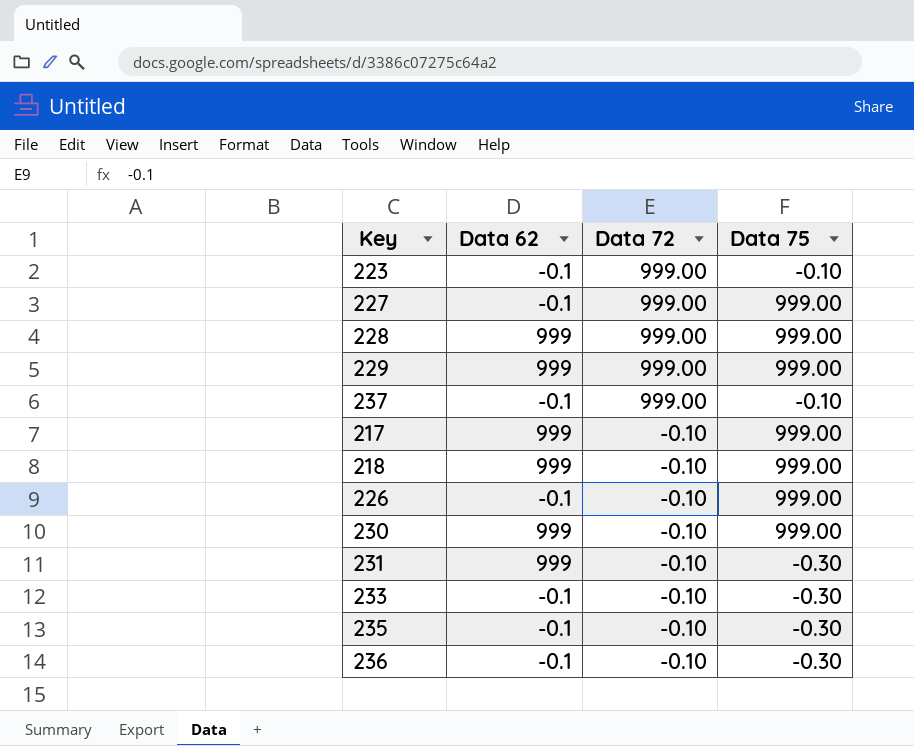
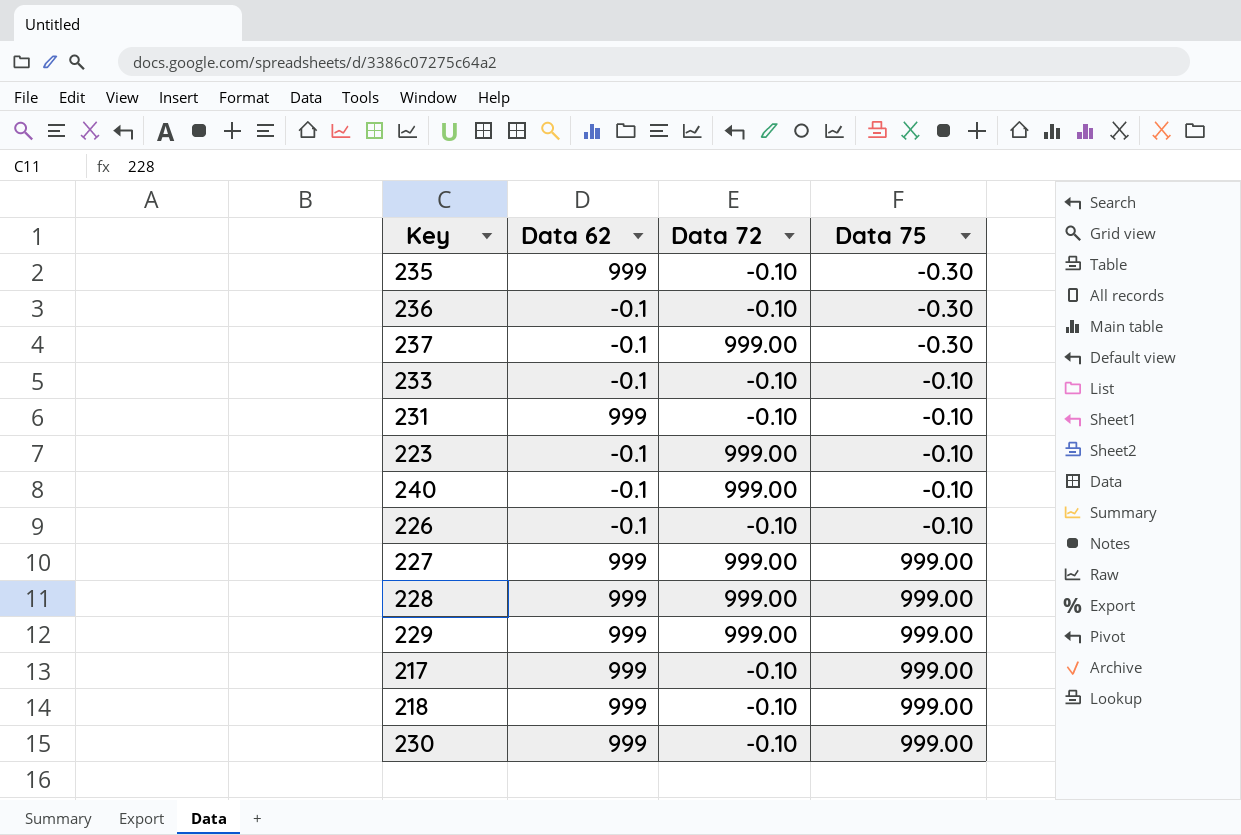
row order: Data 72 descending -> Data 75 ascending
235 | Data 62: -0.1 -> 999
237 | Data 75: -0.10 -> -0.30
233 | Data 75: -0.30 -> -0.10
231 | Data 75: -0.30 -> -0.10
row 240: none -> -0.1 | 999.00 | -0.10
226 | Data 75: 999.00 -> -0.10
227 | Data 62: -0.1 -> 999

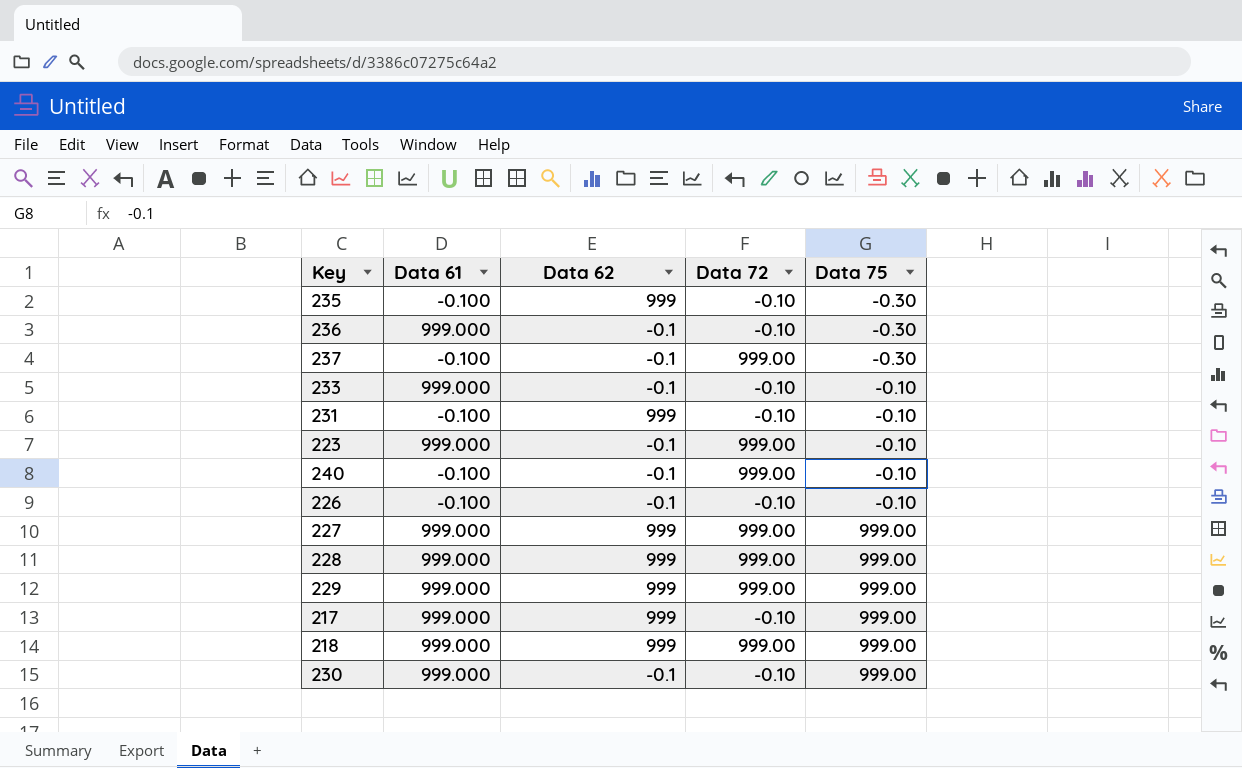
column Data 61 | position: none -> 2
218 | Data 72: -0.10 -> 999.00
230 | Data 62: 999 -> -0.1

